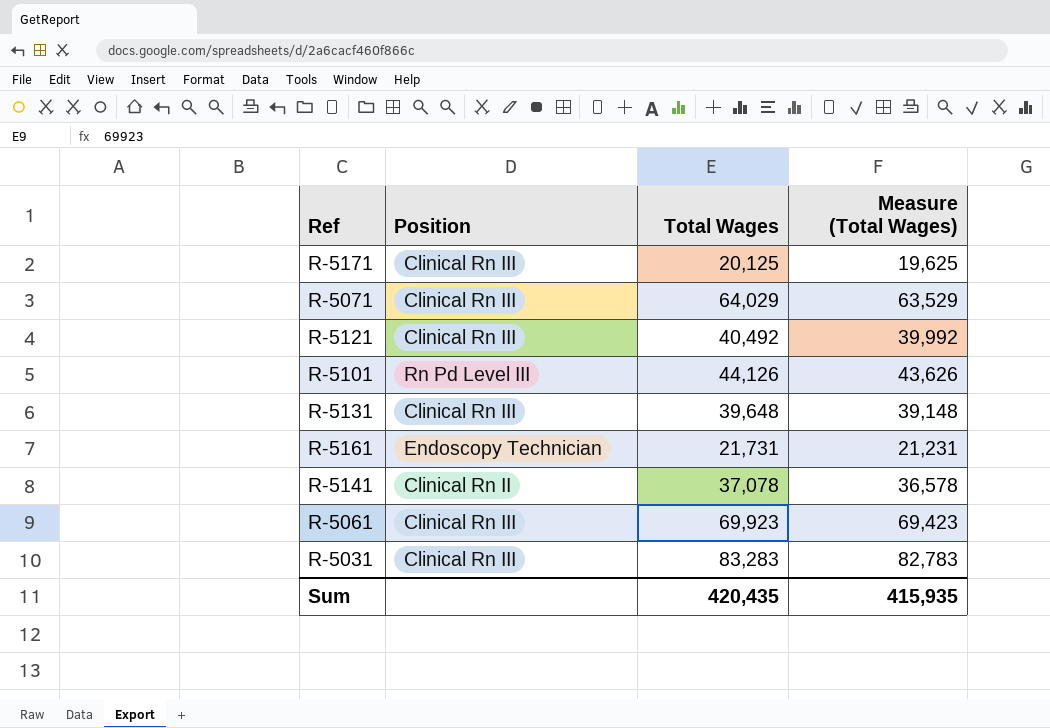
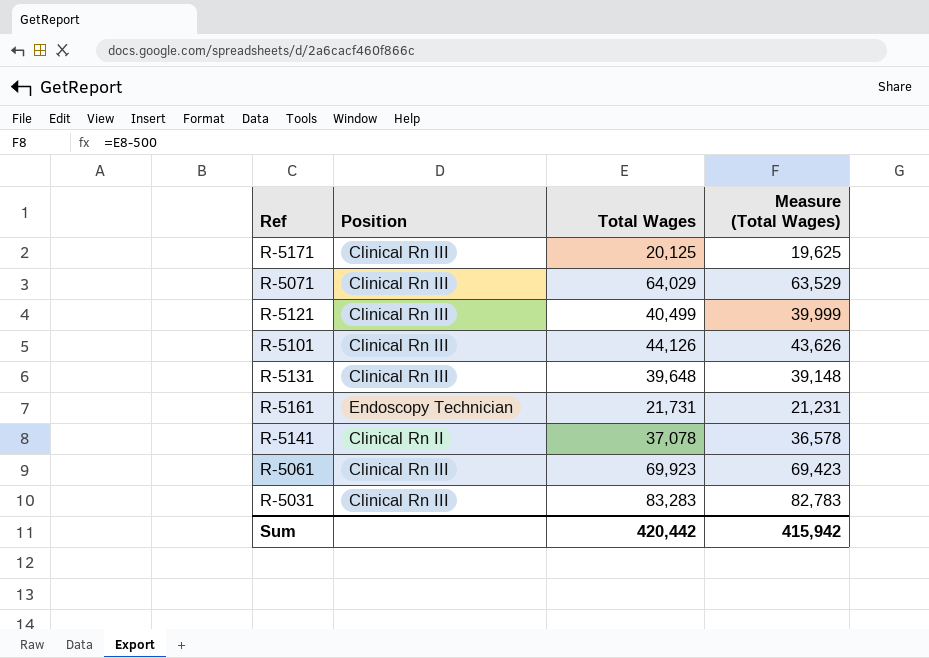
R-5121 | Total Wages: 40,492 -> 40,499
R-5121 | Measure (Total Wages): 39,992 -> 39,999
R-5101 | Position: Rn Pd Level III -> Clinical Rn III
Sum | Total Wages: 420,435 -> 420,442
Sum | Measure (Total Wages): 415,935 -> 415,942

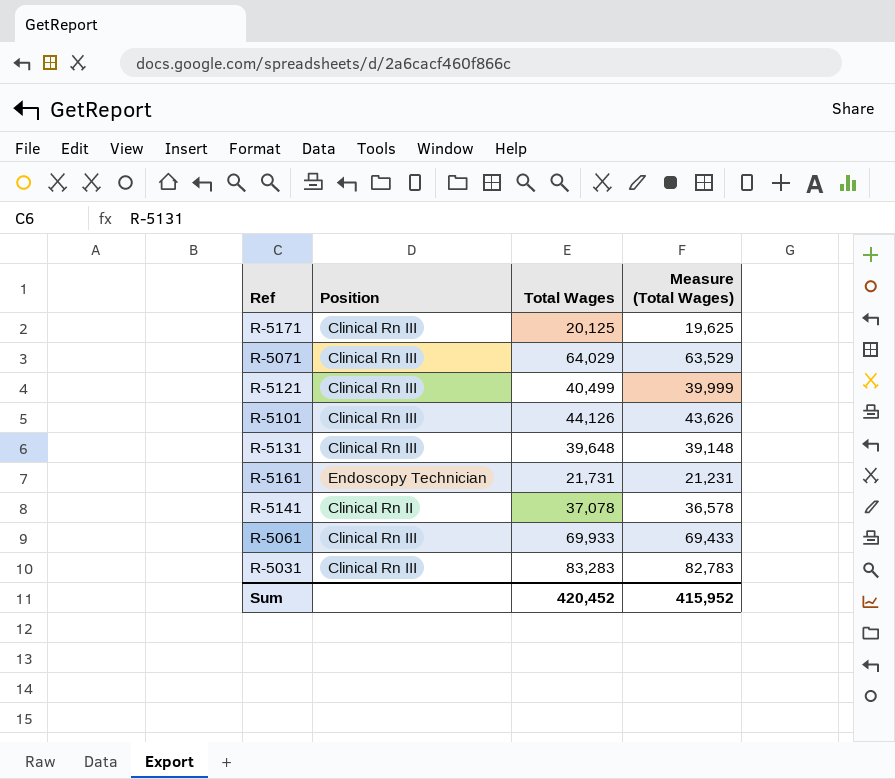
R-5061 | Total Wages: 69,923 -> 69,933
R-5061 | Measure (Total Wages): 69,423 -> 69,433
Sum | Total Wages: 420,442 -> 420,452
Sum | Measure (Total Wages): 415,942 -> 415,952

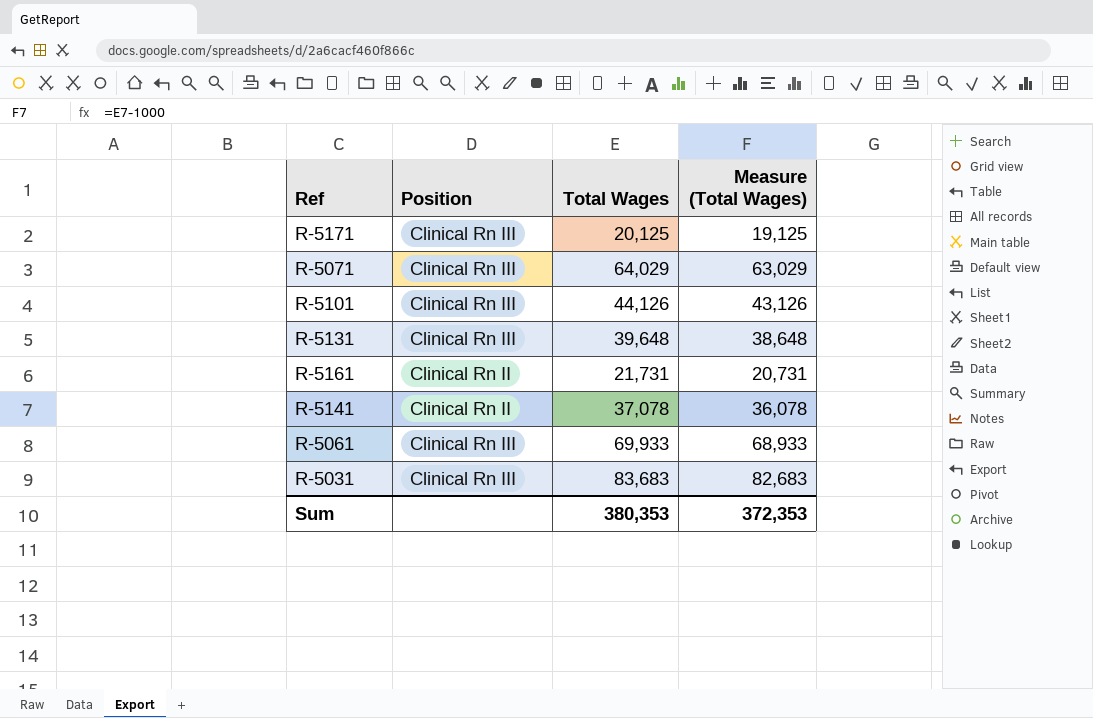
column Measure (Total Wages) | formula: [Total Wages] - 500 -> [Total Wages] - 1000
row R-5121: Clinical Rn III | 40,499 | 39,999 -> none
R-5161 | Position: Endoscopy Technician -> Clinical Rn II
R-5031 | Total Wages: 83,283 -> 83,683
Sum | Total Wages: 420,452 -> 380,353
Sum | Measure (Total Wages): 415,952 -> 372,353

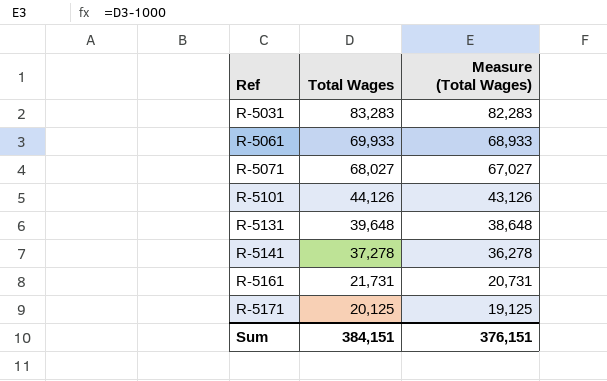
row order: none -> Ref ascending
column Position | position: 2 -> none
R-5031 | Total Wages: 83,683 -> 83,283
R-5031 | Measure (Total Wages): 82,683 -> 82,283
R-5071 | Total Wages: 64,029 -> 68,027
R-5071 | Measure (Total Wages): 63,029 -> 67,027
R-5141 | Total Wages: 37,078 -> 37,278
R-5141 | Measure (Total Wages): 36,078 -> 36,278
Sum | Total Wages: 380,353 -> 384,151
Sum | Measure (Total Wages): 372,353 -> 376,151

